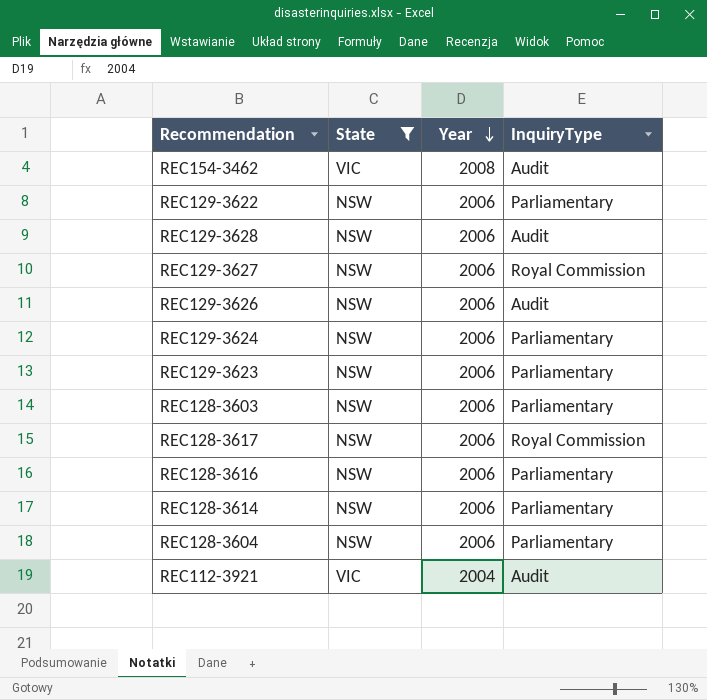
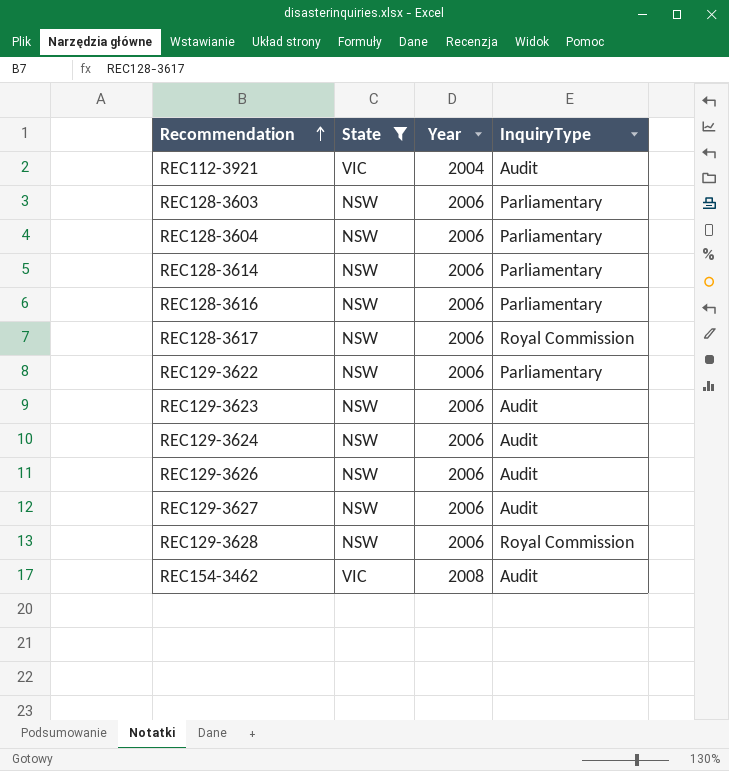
row order: Year descending -> Recommendation ascending
REC129-3623 | InquiryType: Parliamentary -> Audit
REC129-3624 | InquiryType: Parliamentary -> Audit
REC129-3627 | InquiryType: Royal Commission -> Audit
REC129-3628 | InquiryType: Audit -> Royal Commission

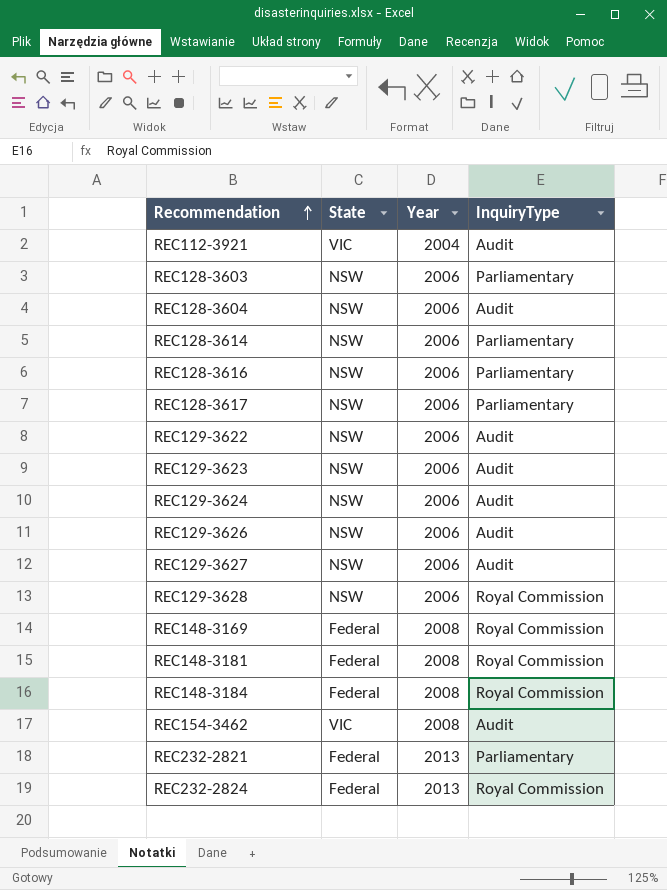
filter: State != Federal -> none
REC128-3604 | InquiryType: Parliamentary -> Audit
REC128-3617 | InquiryType: Royal Commission -> Parliamentary
REC129-3622 | InquiryType: Parliamentary -> Audit

